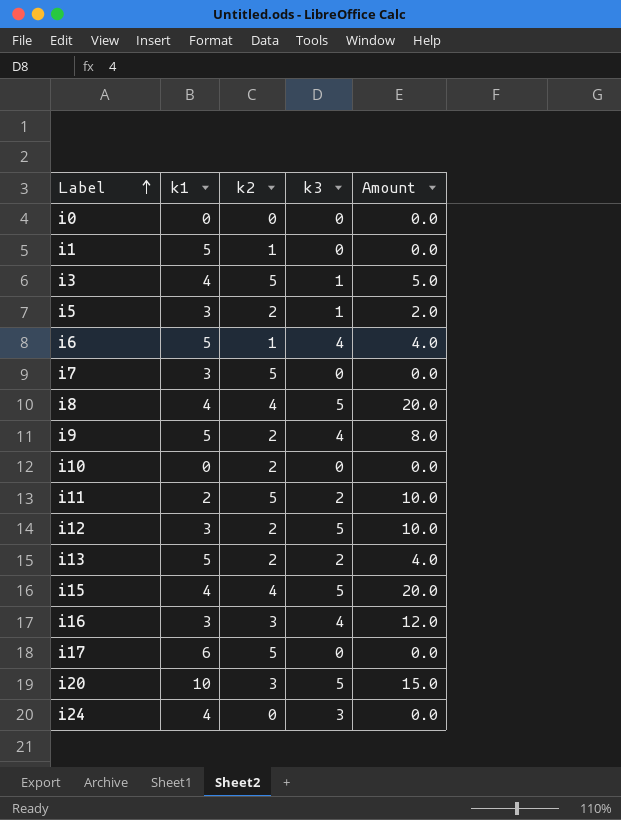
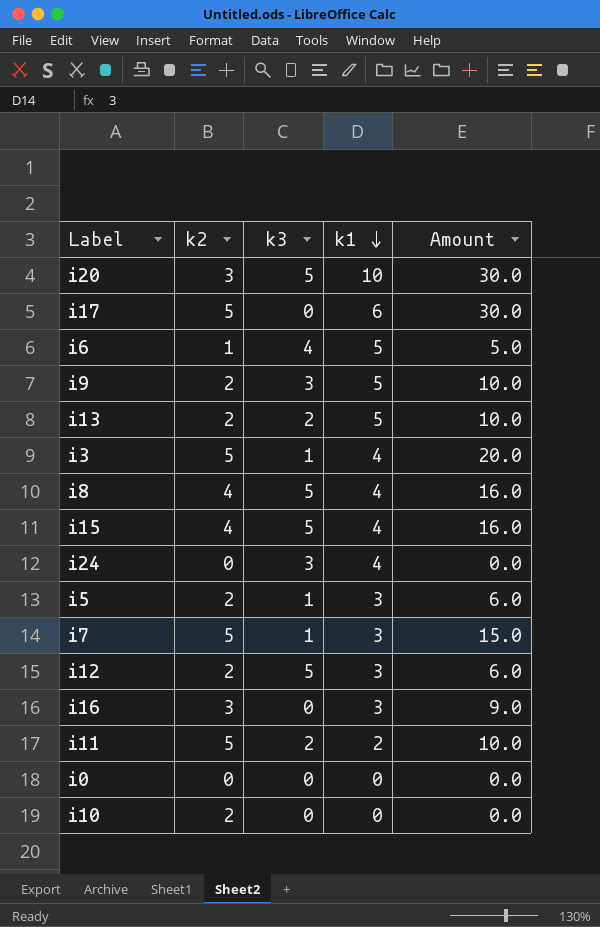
row order: Label ascending -> k1 descending
column k1 | position: 2 -> 4
column Amount | formula: [k2] * [k3] -> [k2] * [k1]
row i1: 5 | 1 | 0 | 0.0 -> none
i9 | k3: 4 -> 3
i7 | k3: 0 -> 1
i16 | k3: 4 -> 0

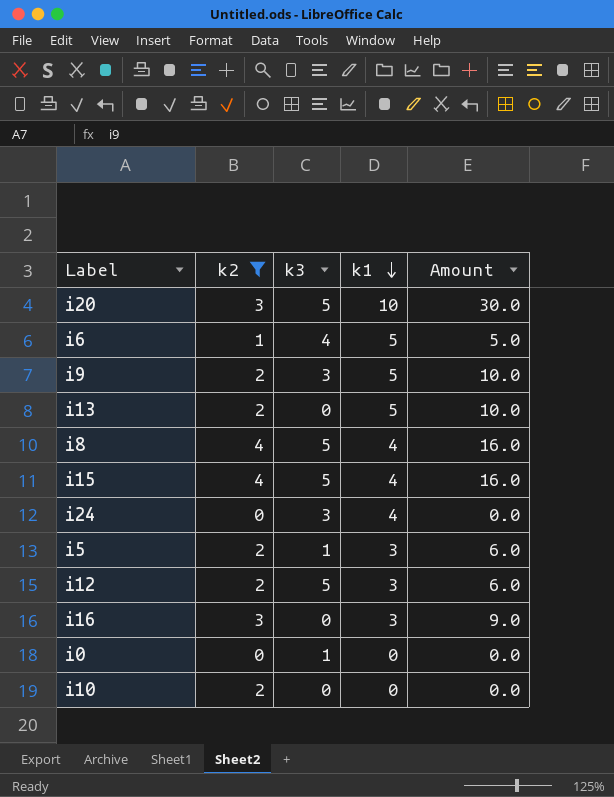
filter: none -> k2 != 5
i13 | k3: 2 -> 0
i0 | k3: 0 -> 1

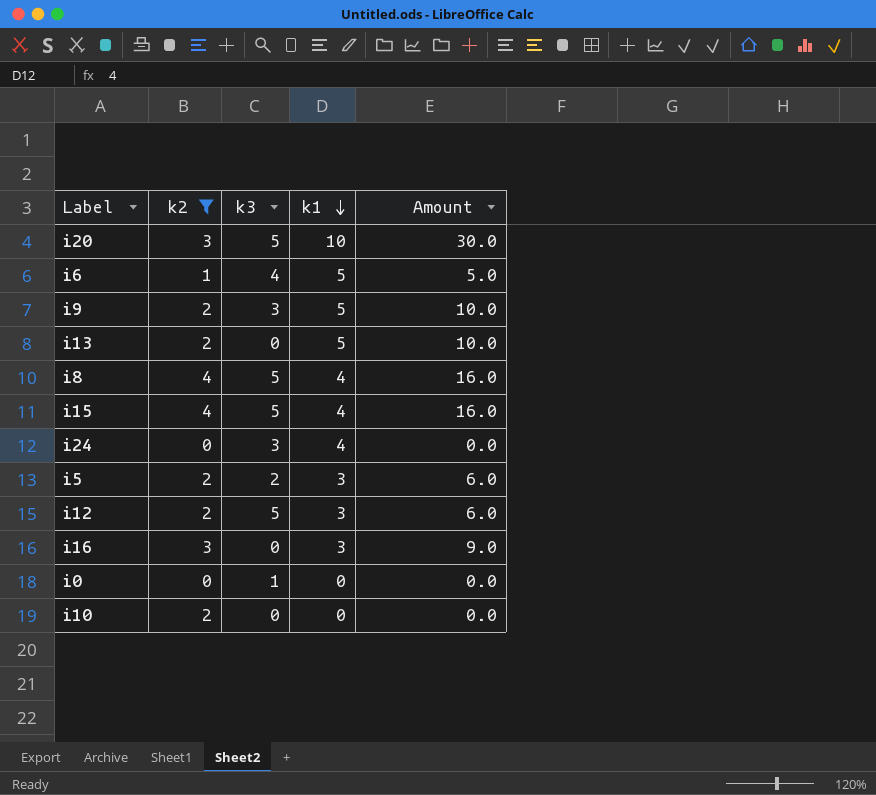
i5 | k3: 1 -> 2

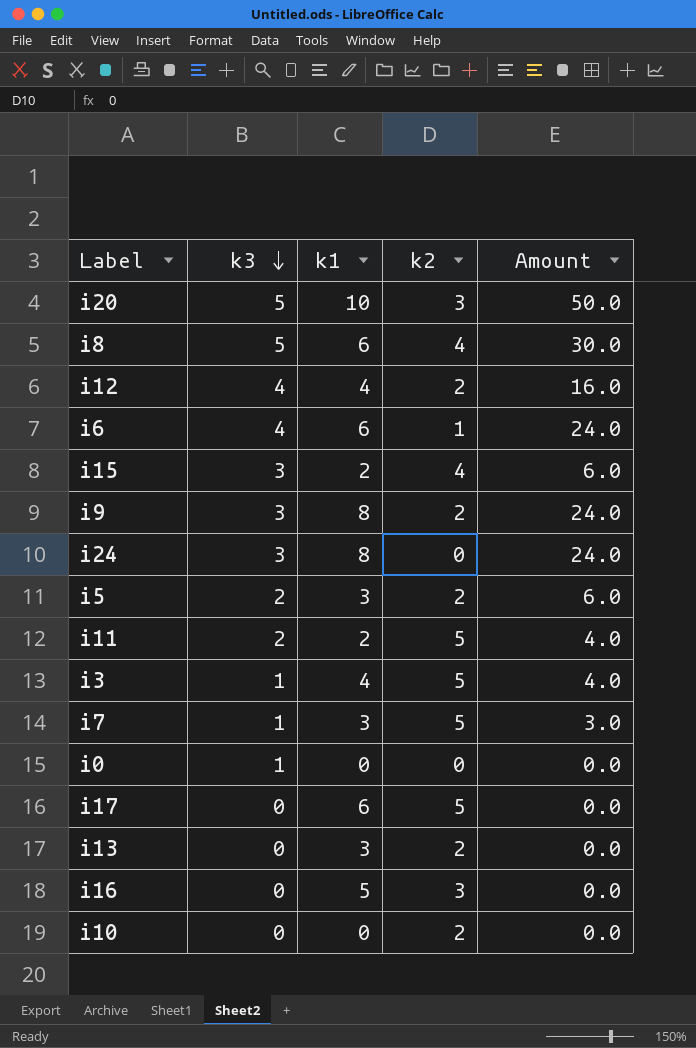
filter: k2 != 5 -> none
row order: k1 descending -> k3 descending
column k2 | position: 2 -> 4
column Amount | formula: [k2] * [k1] -> [k3] * [k1]
i8 | k1: 4 -> 6
i12 | k3: 5 -> 4
i12 | k1: 3 -> 4
i6 | k1: 5 -> 6
i15 | k3: 5 -> 3
i15 | k1: 4 -> 2
i9 | k1: 5 -> 8
i24 | k1: 4 -> 8
i13 | k1: 5 -> 3
i16 | k1: 3 -> 5

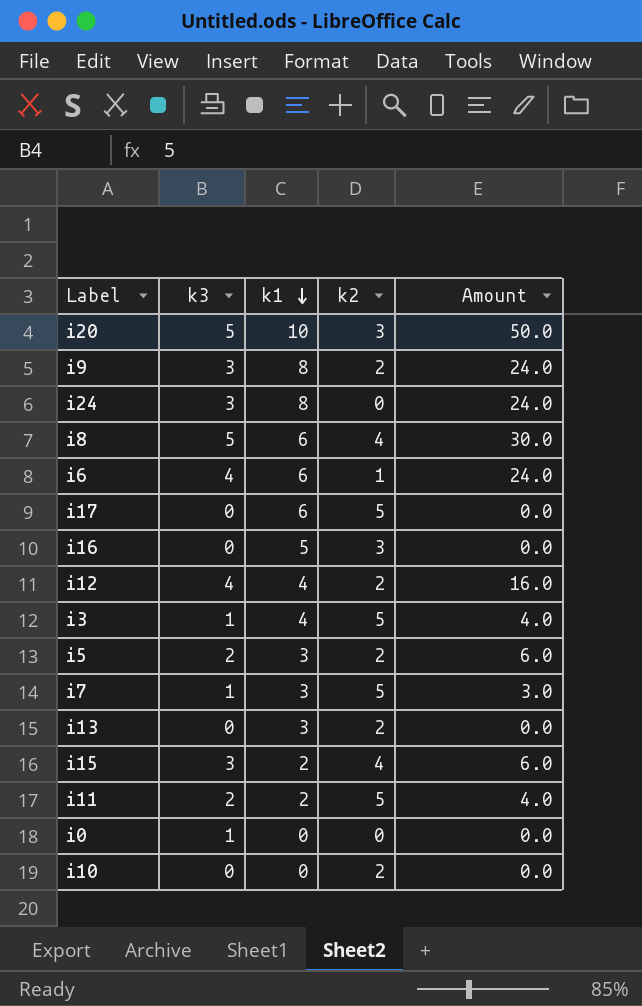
row order: k3 descending -> k1 descending

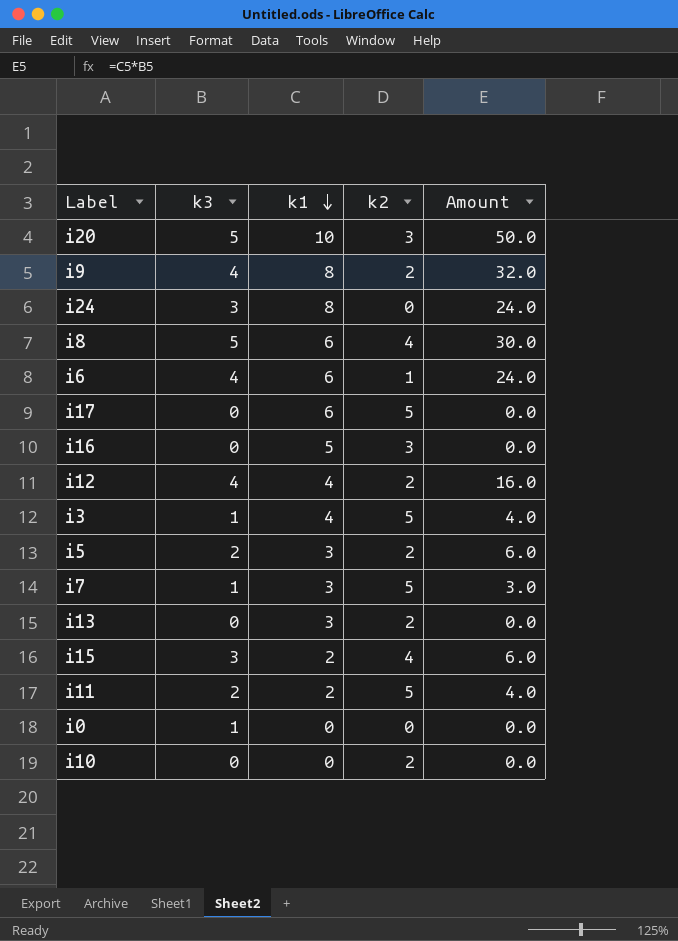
i9 | k3: 3 -> 4
i9 | Amount: 24.0 -> 32.0

